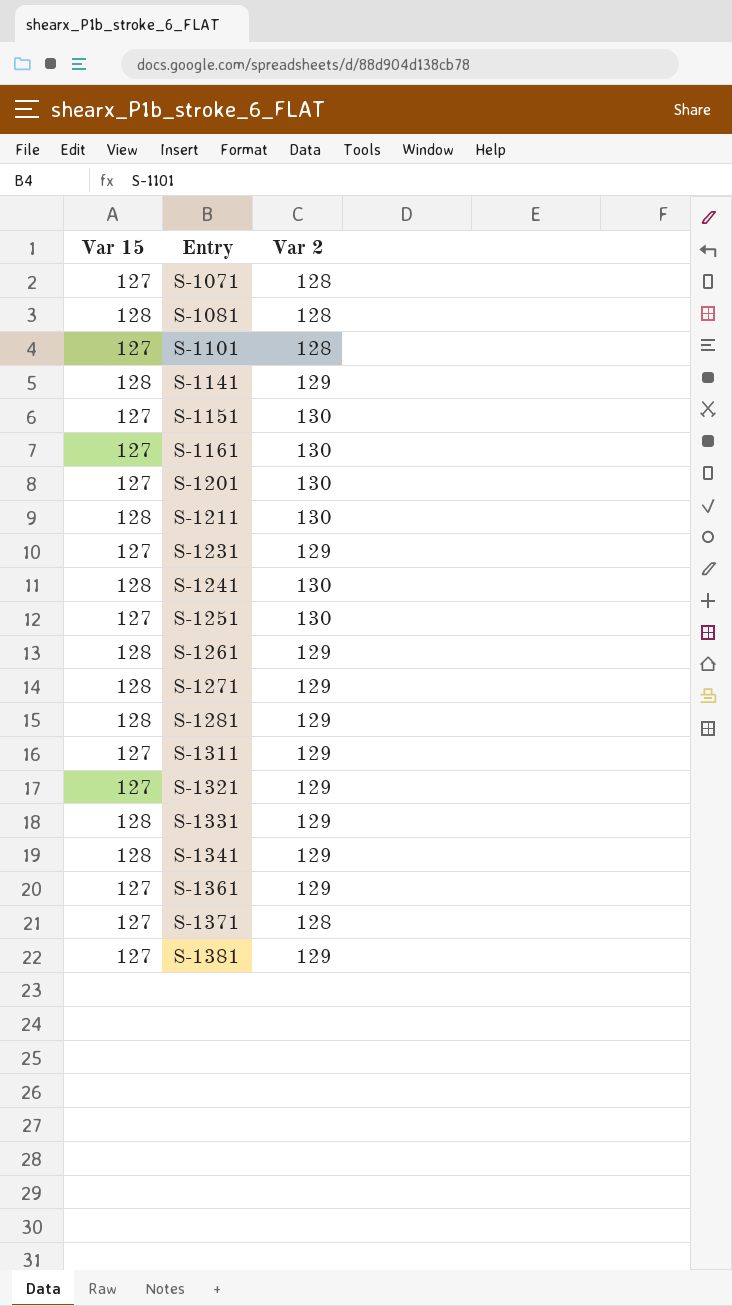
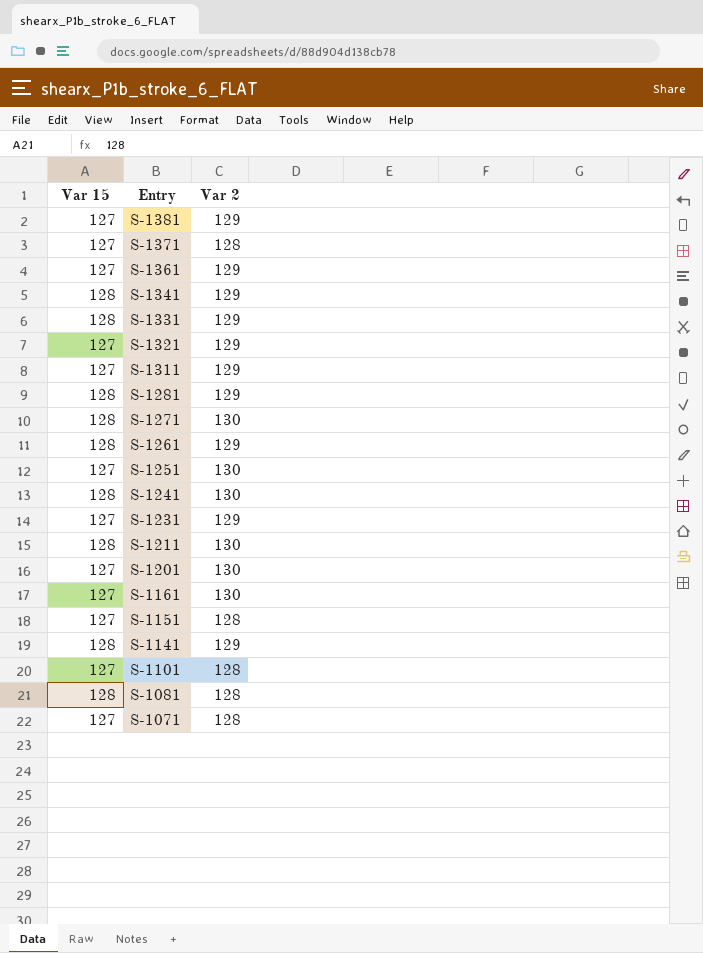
row order: Entry ascending -> Entry descending
S-1271 | Var 2: 129 -> 130
S-1151 | Var 2: 130 -> 128

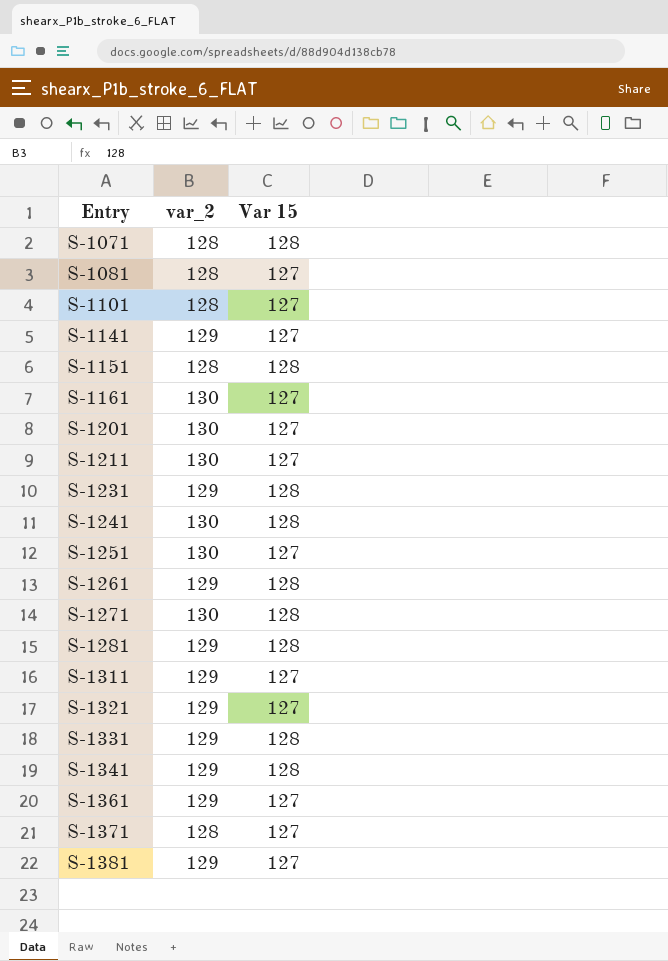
row order: Entry descending -> Entry ascending
column name: Var 2 -> var_2
column Var 15 | position: 1 -> 3
S-1071 | Var 15: 127 -> 128
S-1081 | Var 15: 128 -> 127
S-1141 | Var 15: 128 -> 127
S-1151 | Var 15: 127 -> 128
S-1211 | Var 15: 128 -> 127
S-1231 | Var 15: 127 -> 128

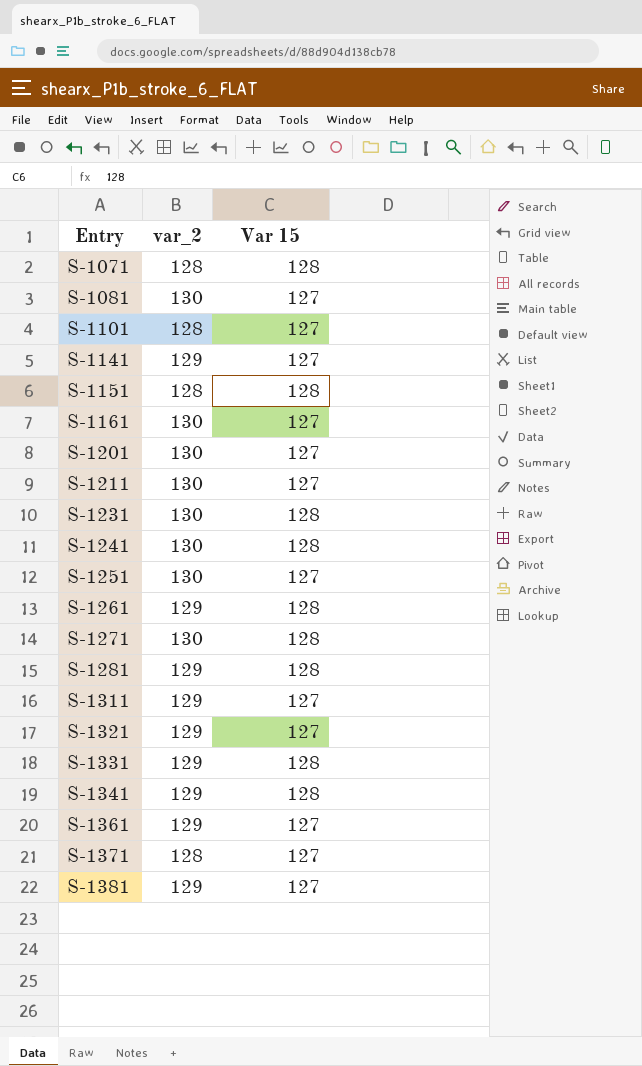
S-1081 | var_2: 128 -> 130
S-1231 | var_2: 129 -> 130

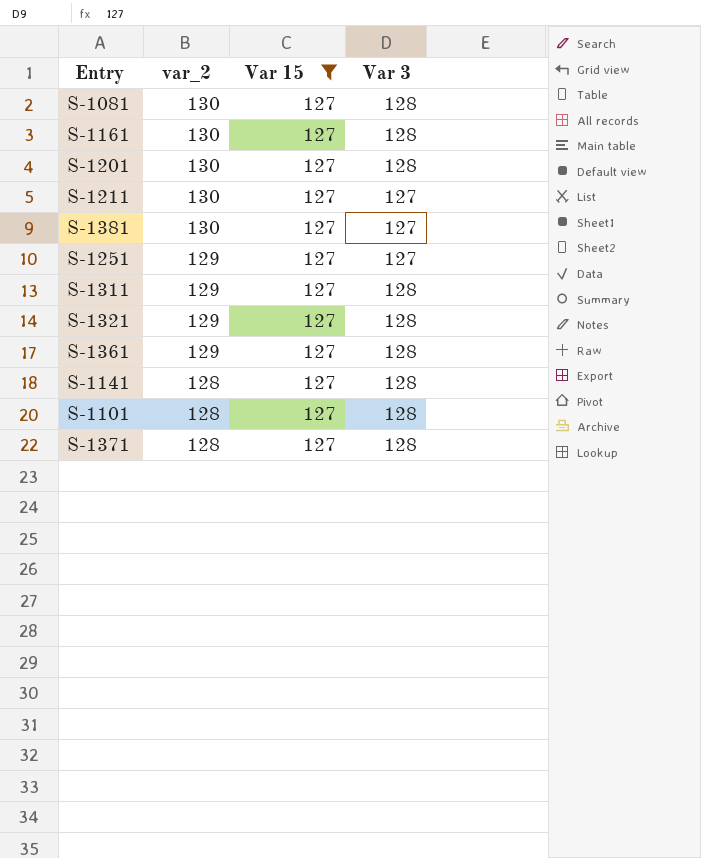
filter: none -> Var 15 = 127
row order: Entry ascending -> var_2 descending
column Var 3 | position: none -> 4
S-1381 | var_2: 129 -> 130
S-1251 | var_2: 130 -> 129
S-1141 | var_2: 129 -> 128

